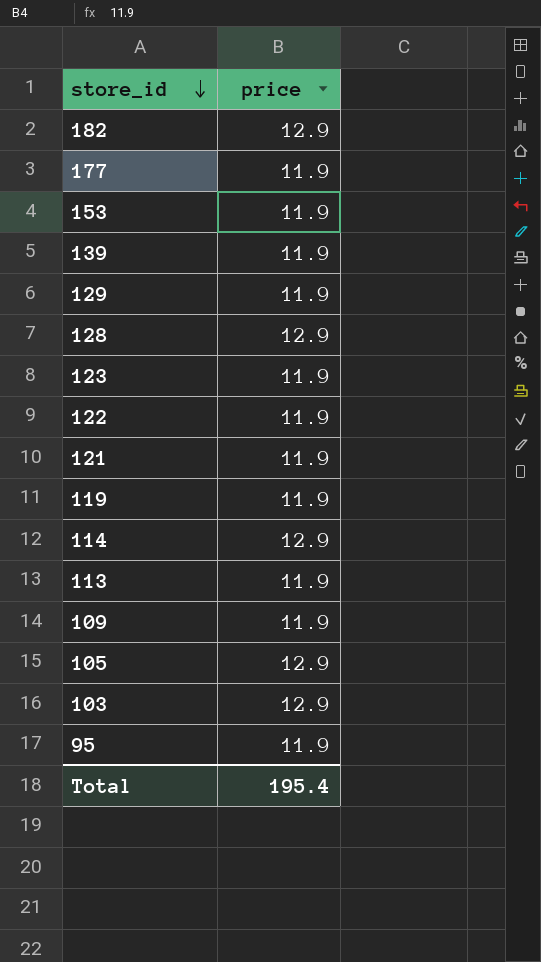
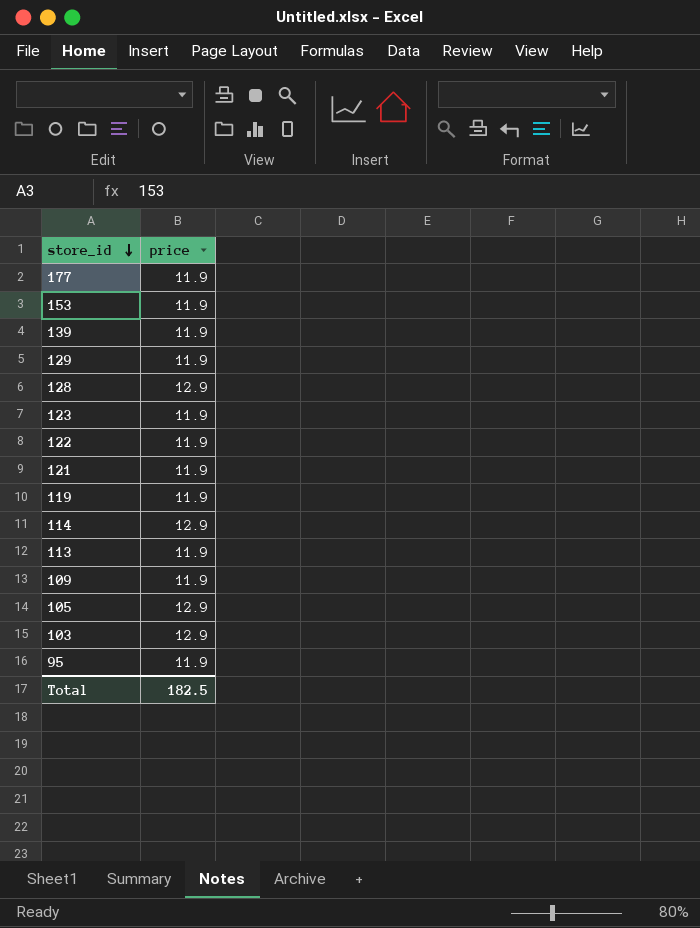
row 182: 12.9 -> none
Total | price: 195.4 -> 182.5

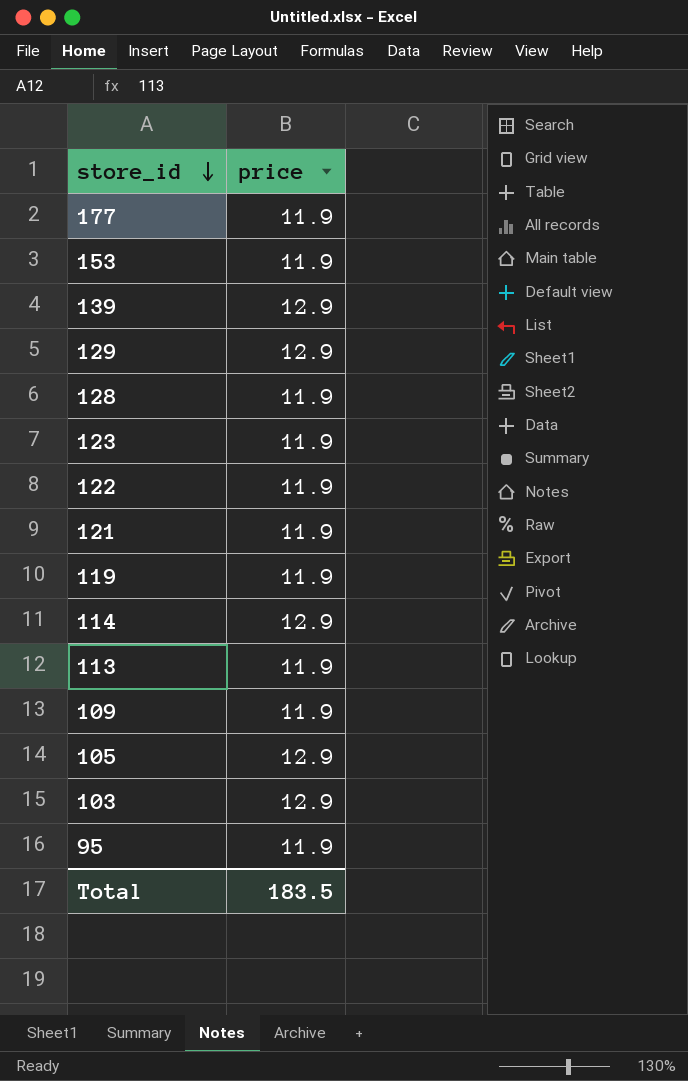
139 | price: 11.9 -> 12.9
129 | price: 11.9 -> 12.9
128 | price: 12.9 -> 11.9
Total | price: 182.5 -> 183.5

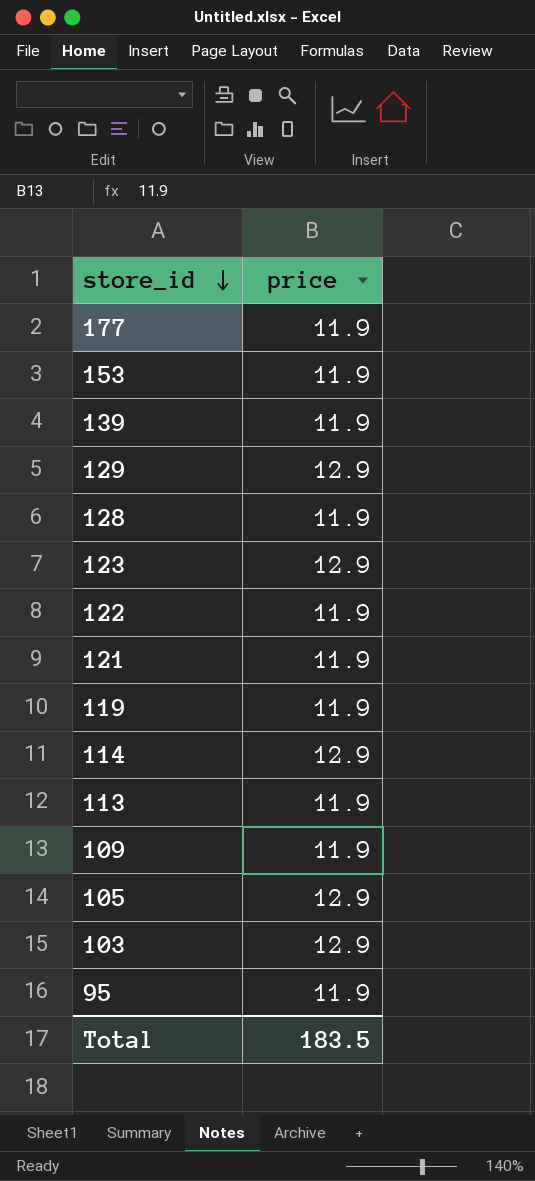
139 | price: 12.9 -> 11.9
123 | price: 11.9 -> 12.9

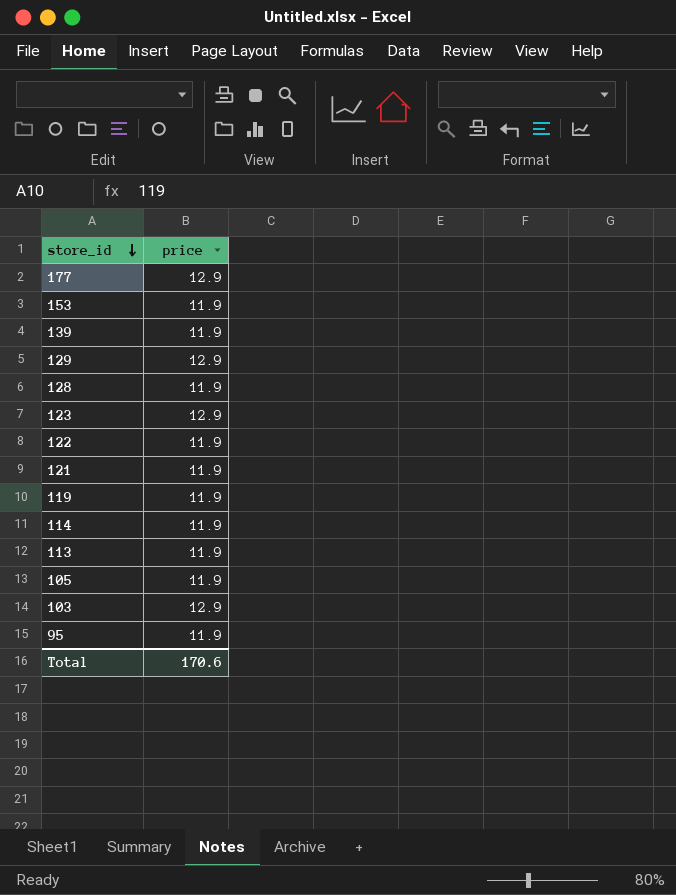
row 109: 11.9 -> none
177 | price: 11.9 -> 12.9
114 | price: 12.9 -> 11.9
105 | price: 12.9 -> 11.9
Total | price: 183.5 -> 170.6

